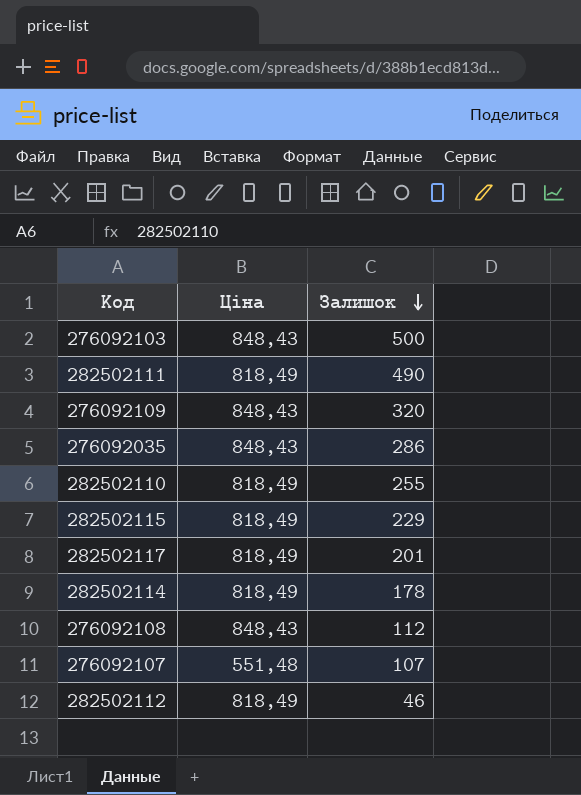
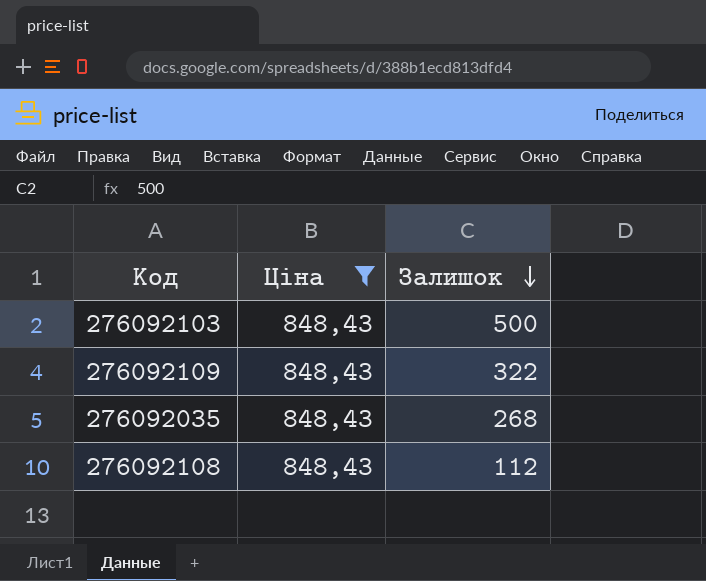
filter: none -> Ціна = 848,43
276092109 | Залишок: 320 -> 322
276092035 | Залишок: 286 -> 268

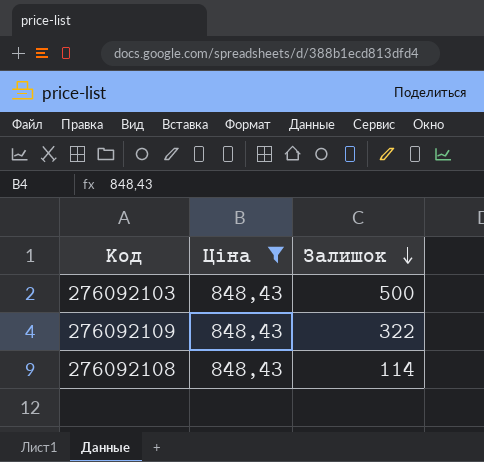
row 276092035: 848,43 | 268 -> none
276092108 | Залишок: 112 -> 114

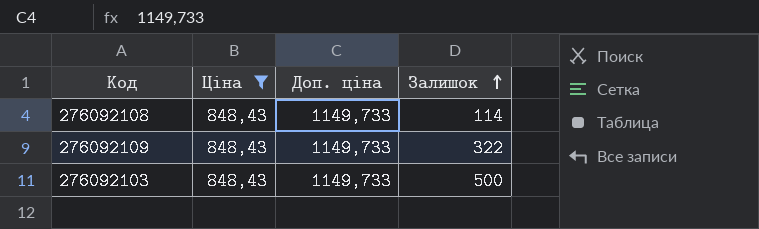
row order: Залишок descending -> Залишок ascending
column Доп. ціна | position: none -> 3

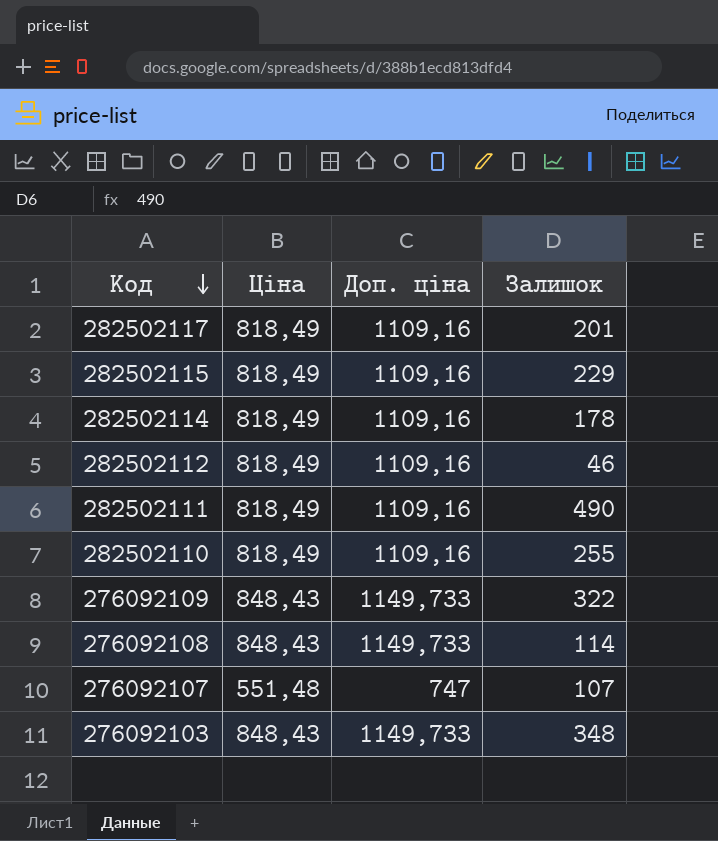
filter: Ціна = 848,43 -> none
row order: Залишок ascending -> Код descending
276092103 | Залишок: 500 -> 348

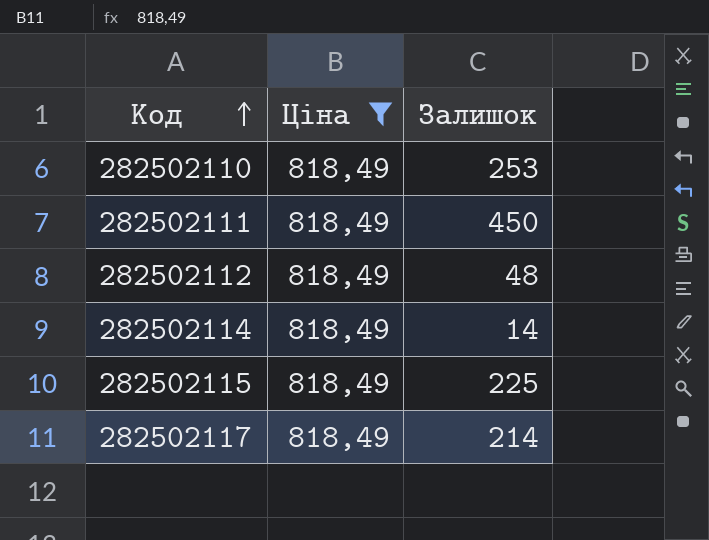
filter: none -> Ціна = 818,49
row order: Код descending -> Код ascending
column Доп. ціна | position: 3 -> none
282502110 | Залишок: 255 -> 253
282502111 | Залишок: 490 -> 450
282502112 | Залишок: 46 -> 48
282502114 | Залишок: 178 -> 14
282502115 | Залишок: 229 -> 225
282502117 | Залишок: 201 -> 214

